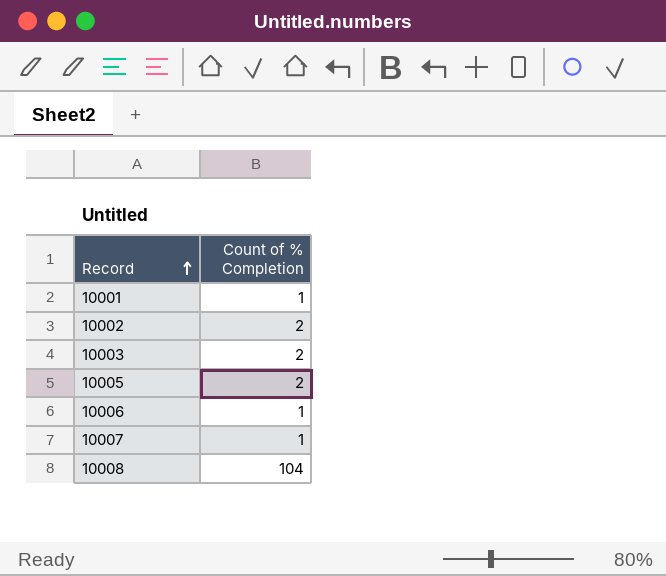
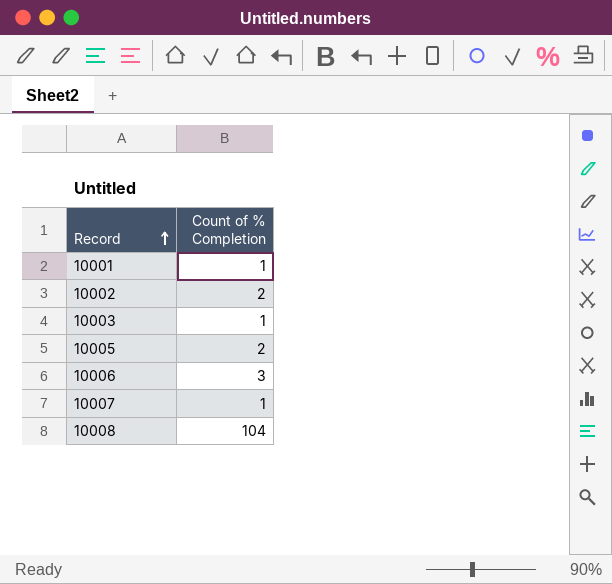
10003 | Count of % Completion: 2 -> 1
10006 | Count of % Completion: 1 -> 3

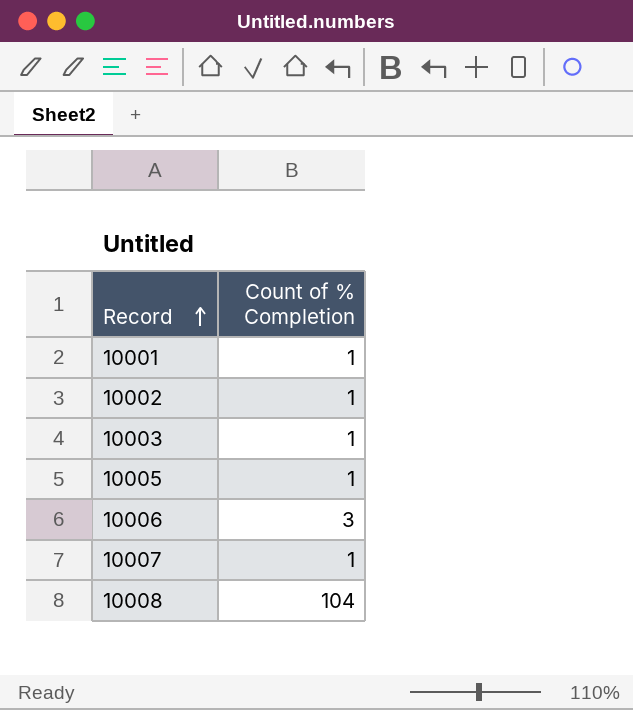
10002 | Count of % Completion: 2 -> 1
10005 | Count of % Completion: 2 -> 1

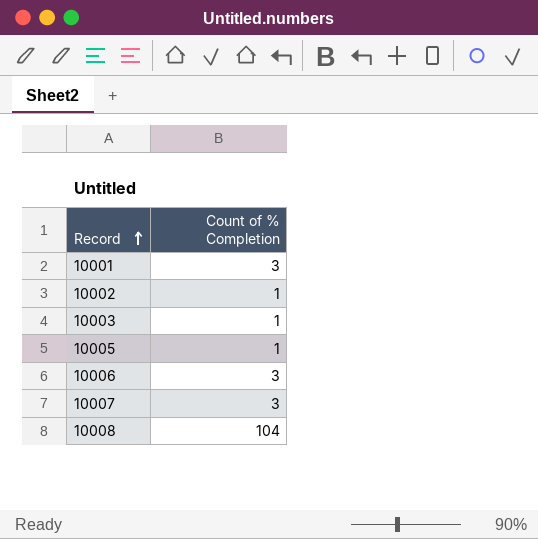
10001 | Count of % Completion: 1 -> 3
10007 | Count of % Completion: 1 -> 3

